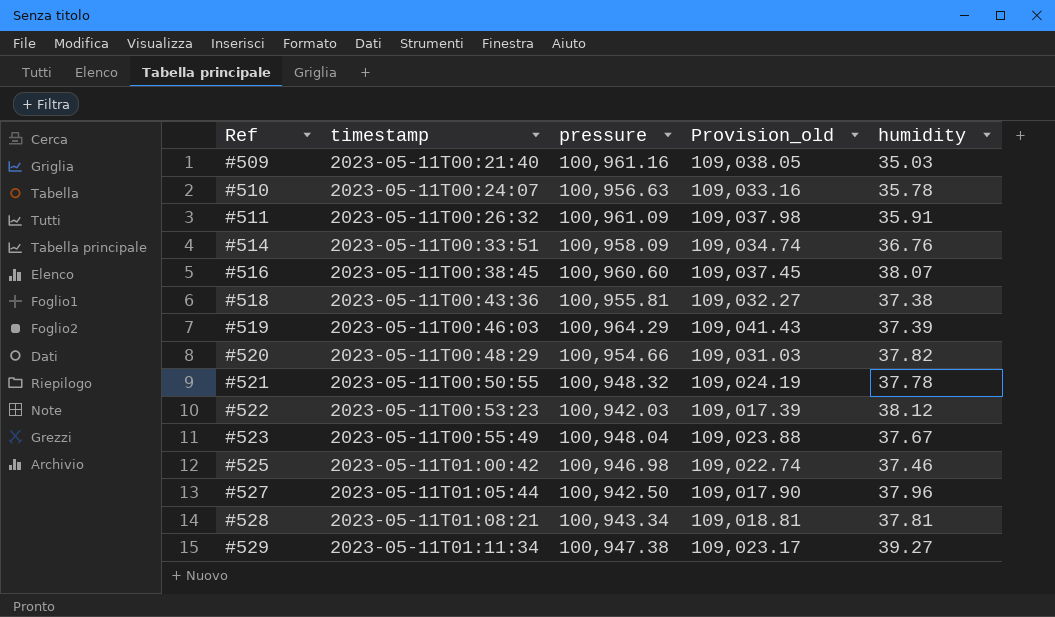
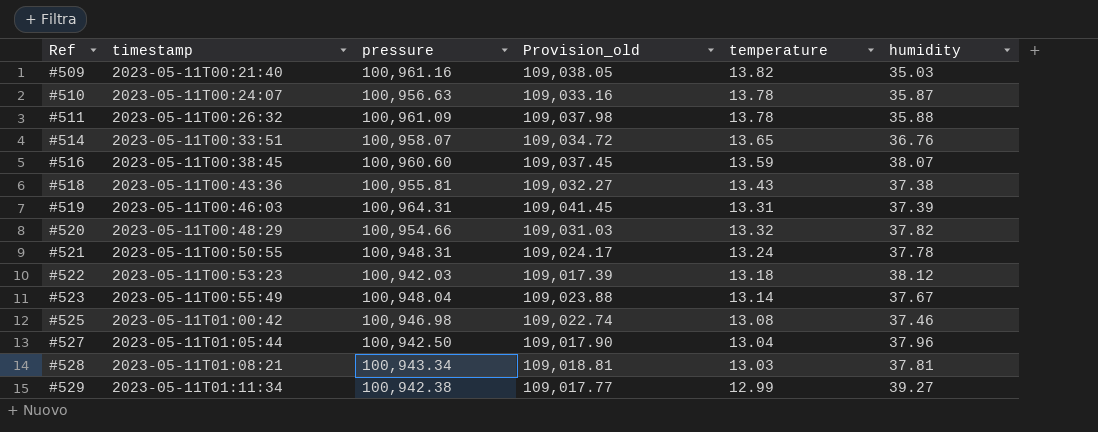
column temperature | position: none -> 5
#510 | humidity: 35.78 -> 35.87
#511 | humidity: 35.91 -> 35.88
#514 | pressure: 100,958.09 -> 100,958.07
#514 | Provision_old: 109,034.74 -> 109,034.72
#519 | pressure: 100,964.29 -> 100,964.31
#519 | Provision_old: 109,041.43 -> 109,041.45
#521 | pressure: 100,948.32 -> 100,948.31
#521 | Provision_old: 109,024.19 -> 109,024.17
#529 | pressure: 100,947.38 -> 100,942.38
#529 | Provision_old: 109,023.17 -> 109,017.77

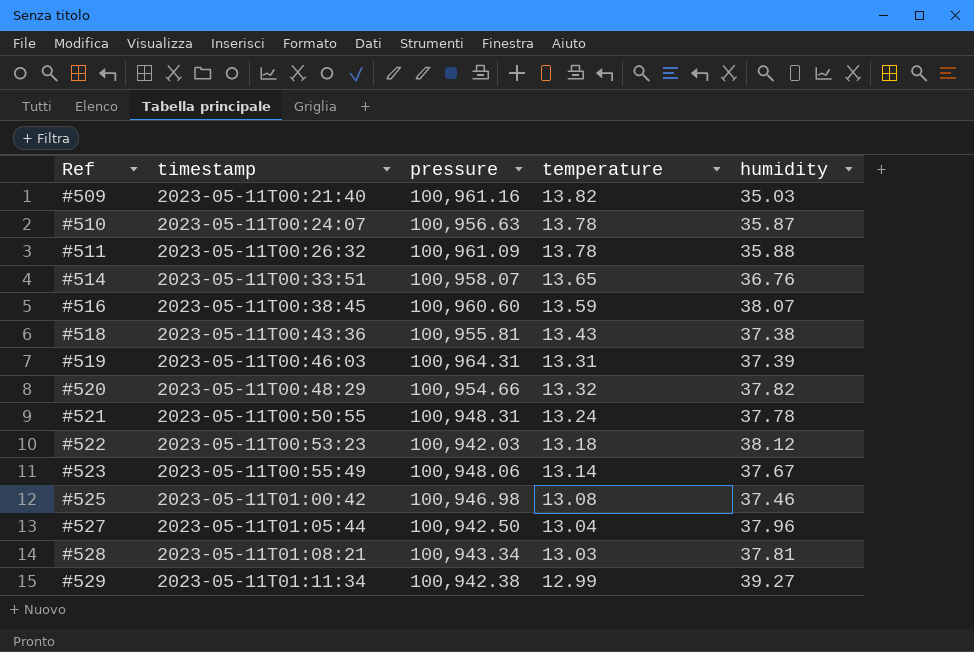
column Provision_old | formula: [pressure] * 1.08 -> none
#523 | pressure: 100,948.04 -> 100,948.06

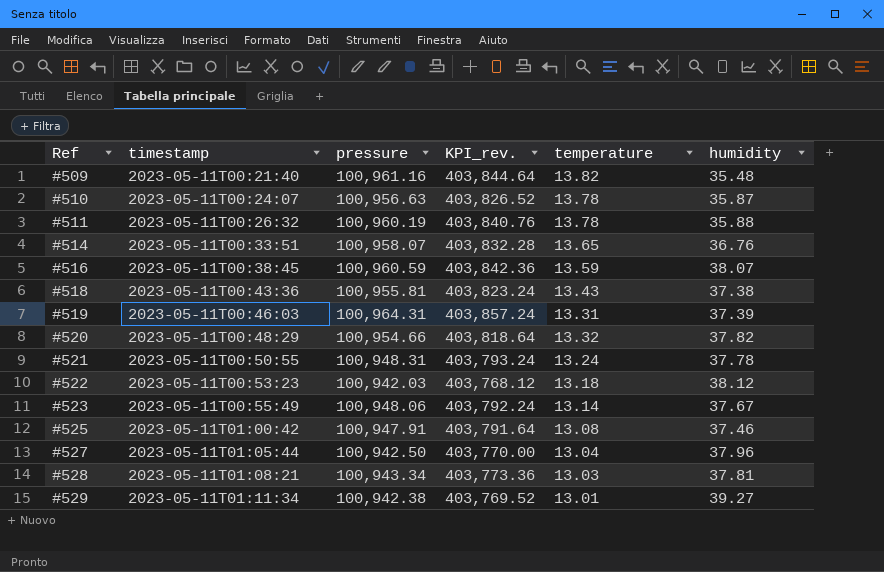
column KPI_rev. | formula: none -> [pressure] * 4
#509 | humidity: 35.03 -> 35.48
#511 | pressure: 100,961.09 -> 100,960.19
#516 | pressure: 100,960.60 -> 100,960.59
#525 | pressure: 100,946.98 -> 100,947.91
#529 | temperature: 12.99 -> 13.01

